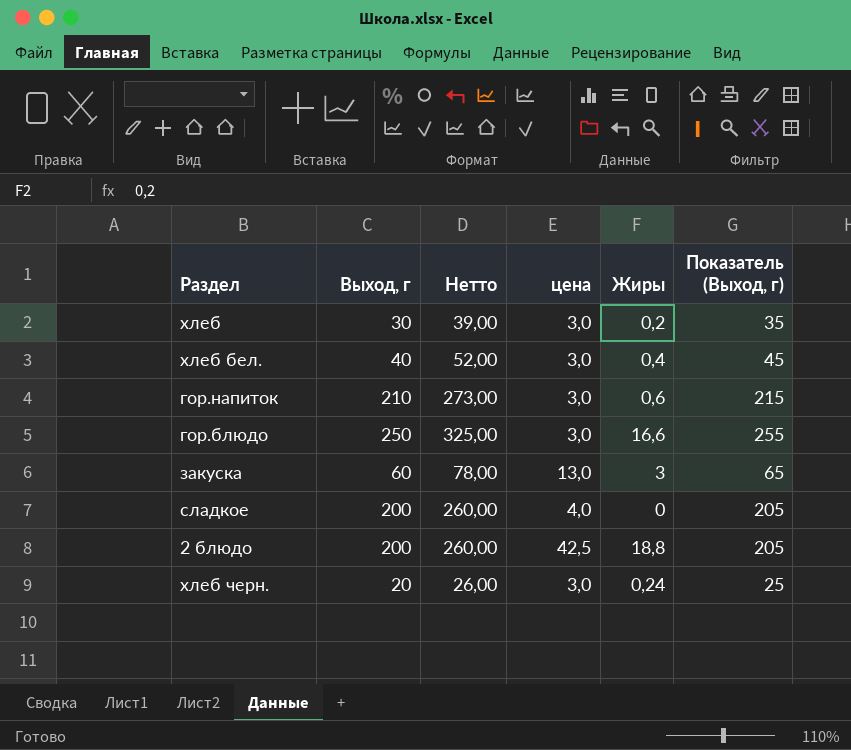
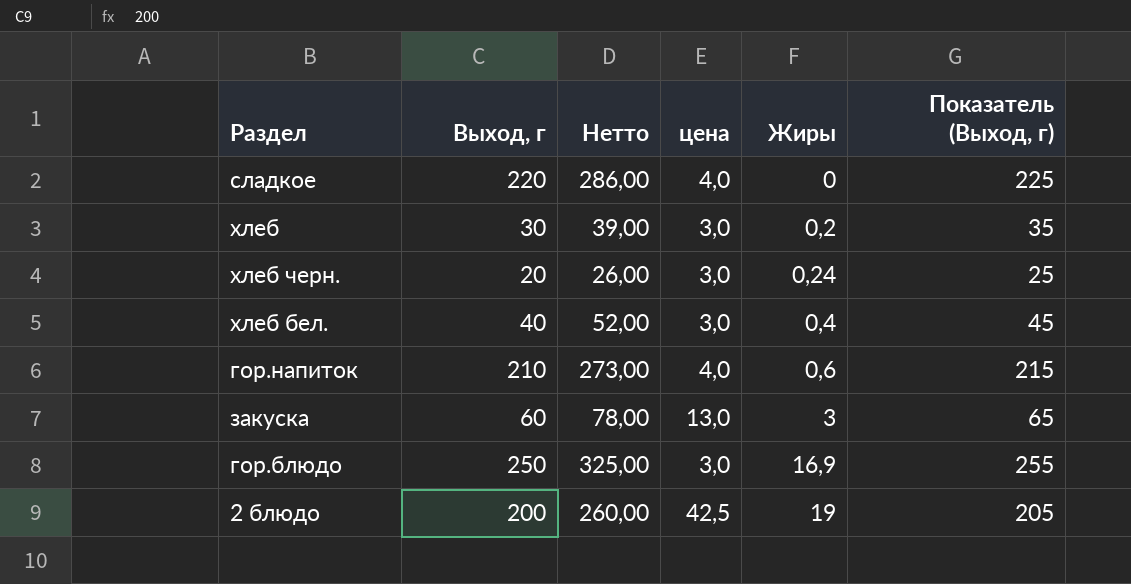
row order: none -> Жиры ascending
сладкое | Выход, г: 200 -> 220
сладкое | Нетто: 260,00 -> 286,00
сладкое | Показатель (Выход, г): 205 -> 225
гор.напиток | цена: 3,0 -> 4,0
гор.блюдо | Жиры: 16,6 -> 16,9
2 блюдо | Жиры: 18,8 -> 19

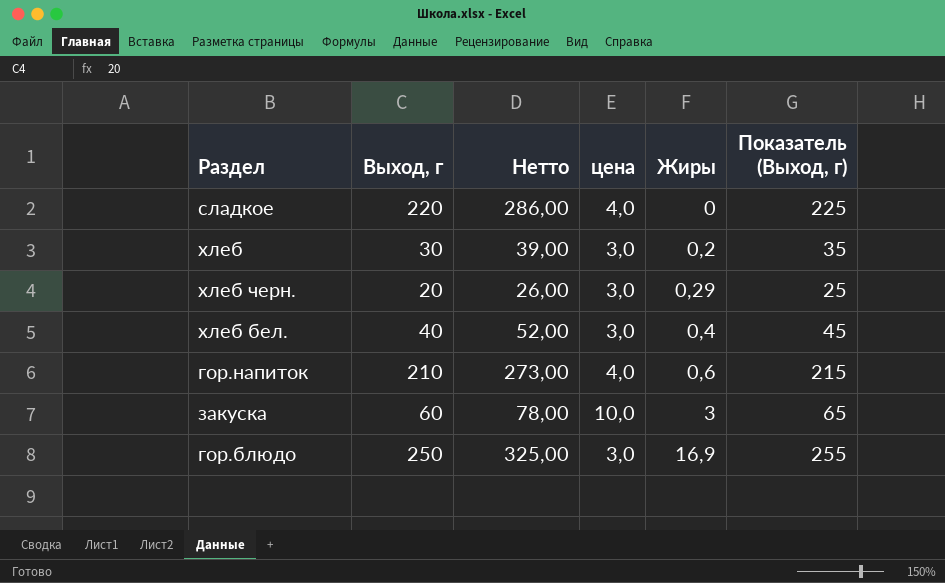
row 2 блюдо: 200 | 260,00 | 42,5 | 19 | 205 -> none
хлеб черн. | Жиры: 0,24 -> 0,29
закуска | цена: 13,0 -> 10,0

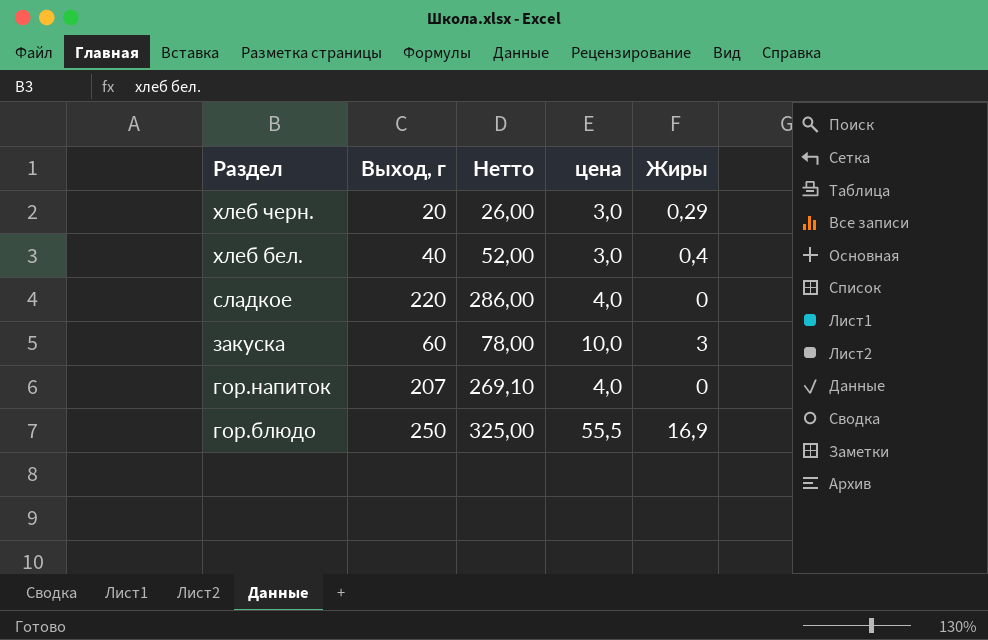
row order: Жиры ascending -> Раздел descending
column Показатель (Выход, г) | formula: [Выход, г] + 5 -> none
row хлеб: 30 | 39,00 | 3,0 | 0,2 | 35 -> none
гор.напиток | Выход, г: 210 -> 207
гор.напиток | Нетто: 273,00 -> 269,10
гор.напиток | Жиры: 0,6 -> 0
гор.блюдо | цена: 3,0 -> 55,5

